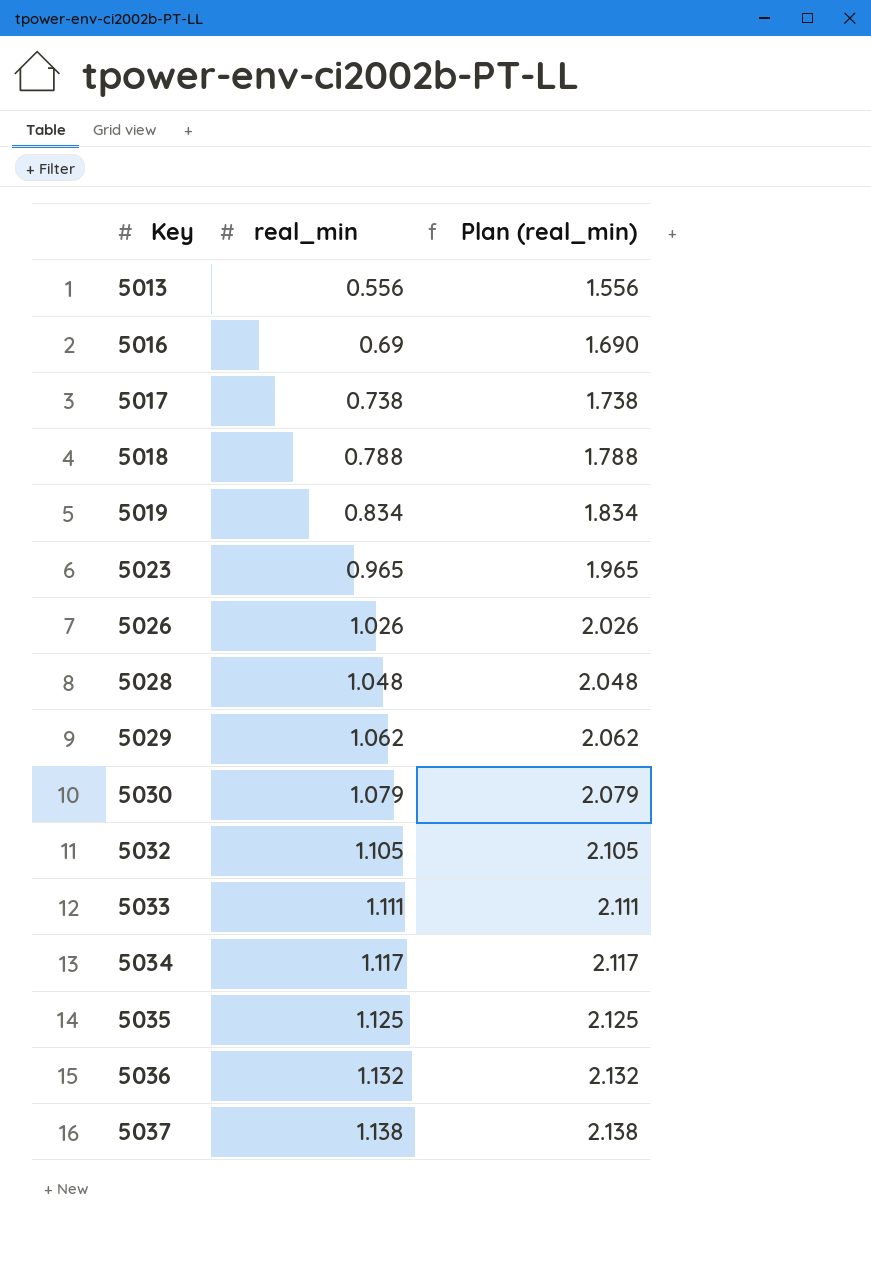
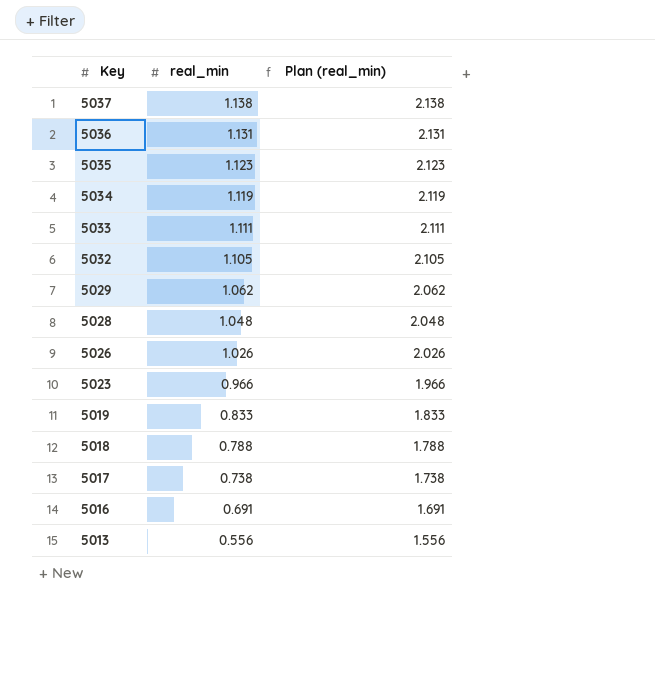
row order: Key ascending -> Key descending
row 5030: 1.079 | 2.079 -> none
5036 | real_min: 1.132 -> 1.131
5036 | Plan (real_min): 2.132 -> 2.131
5035 | real_min: 1.125 -> 1.123
5035 | Plan (real_min): 2.125 -> 2.123
5034 | real_min: 1.117 -> 1.119
5034 | Plan (real_min): 2.117 -> 2.119
5023 | real_min: 0.965 -> 0.966
5023 | Plan (real_min): 1.965 -> 1.966
5019 | real_min: 0.834 -> 0.833
5019 | Plan (real_min): 1.834 -> 1.833
5016 | real_min: 0.69 -> 0.691
5016 | Plan (real_min): 1.690 -> 1.691

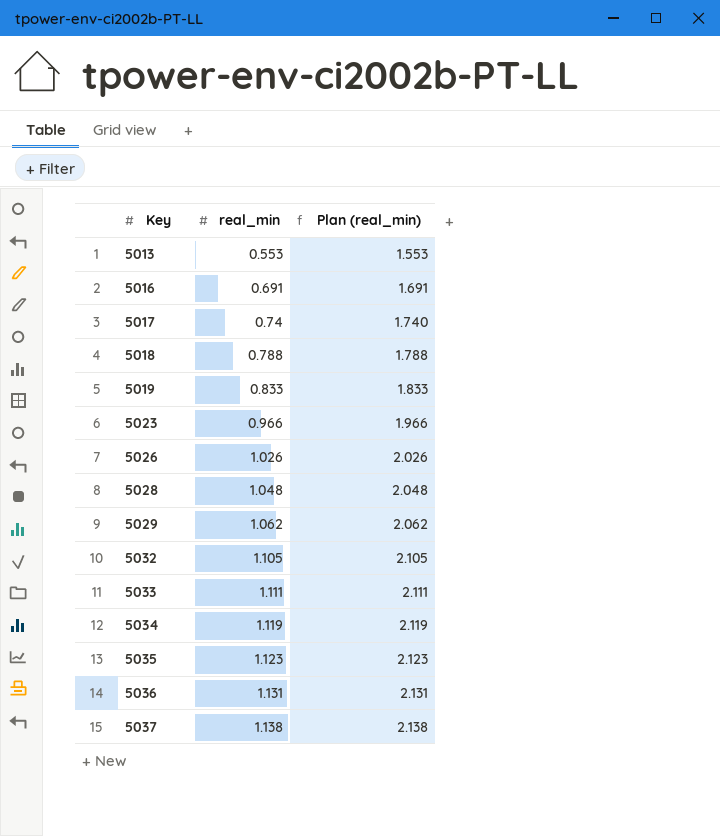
row order: Key descending -> Key ascending
5013 | real_min: 0.556 -> 0.553
5013 | Plan (real_min): 1.556 -> 1.553
5017 | real_min: 0.738 -> 0.74
5017 | Plan (real_min): 1.738 -> 1.740

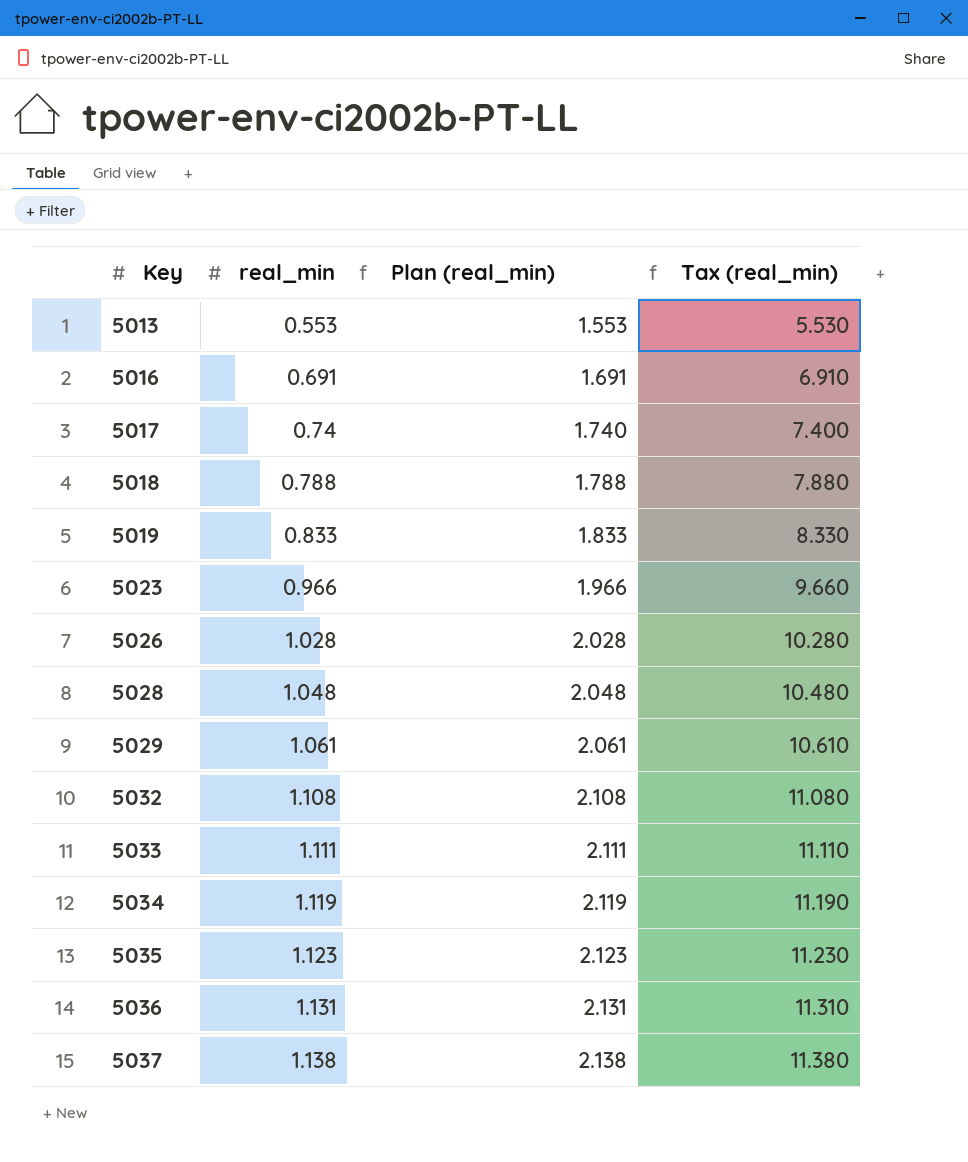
column Tax (real_min) | formula: none -> [real_min] * 10
5026 | real_min: 1.026 -> 1.028
5026 | Plan (real_min): 2.026 -> 2.028
5029 | real_min: 1.062 -> 1.061
5029 | Plan (real_min): 2.062 -> 2.061
5032 | real_min: 1.105 -> 1.108
5032 | Plan (real_min): 2.105 -> 2.108

